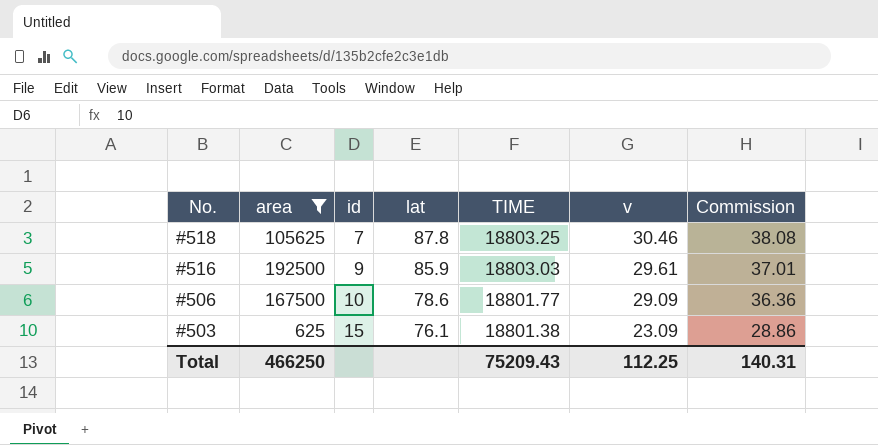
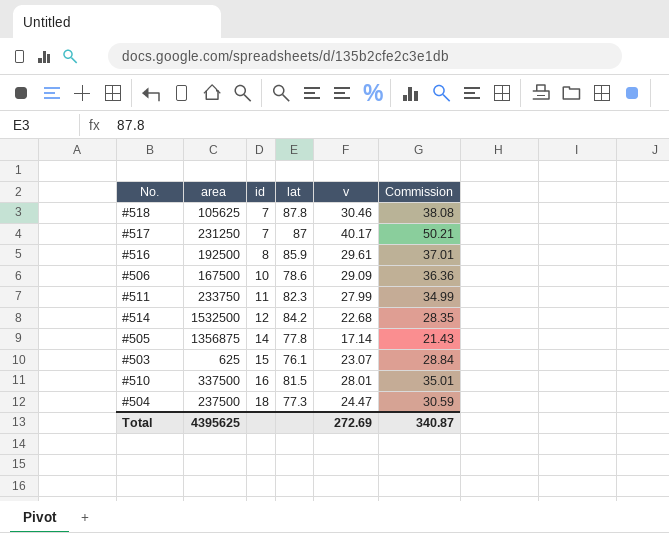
filter: area <= 192500 -> none
column TIME | position: 5 -> none
#516 | id: 9 -> 8
#503 | v: 23.09 -> 23.07
#503 | Commission: 28.86 -> 28.84
Total | area: 466250 -> 4395625
Total | v: 112.25 -> 272.69
Total | Commission: 140.31 -> 340.87

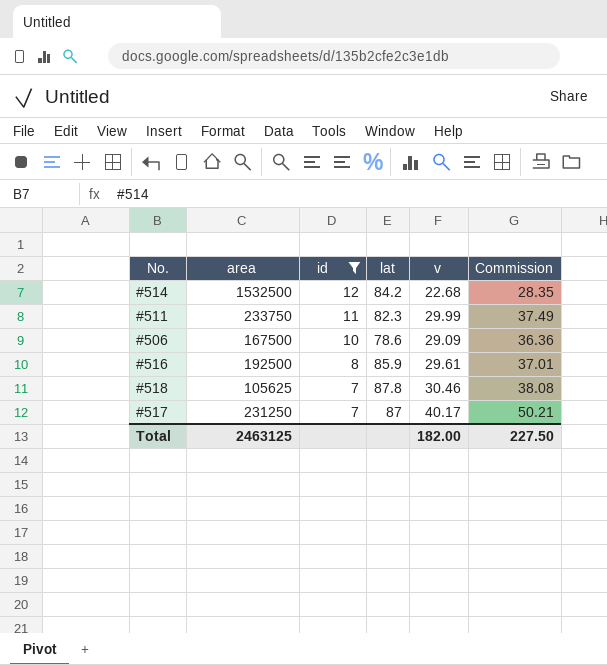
filter: none -> id <= 12
row order: id ascending -> id descending
#511 | v: 27.99 -> 29.99
#511 | Commission: 34.99 -> 37.49
Total | area: 4395625 -> 2463125
Total | v: 272.69 -> 182.00
Total | Commission: 340.87 -> 227.50

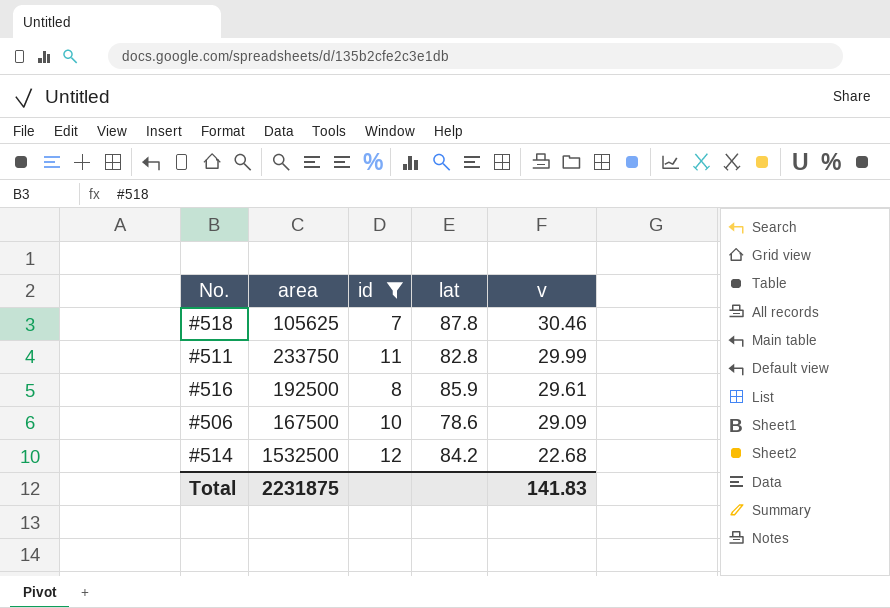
row order: id descending -> v descending
column Commission | formula: [v] * 1.25 -> none
row #517: 231250 | 7 | 87 | 40.17 | 50.21 -> none
#511 | lat: 82.3 -> 82.8
Total | area: 2463125 -> 2231875
Total | v: 182.00 -> 141.83

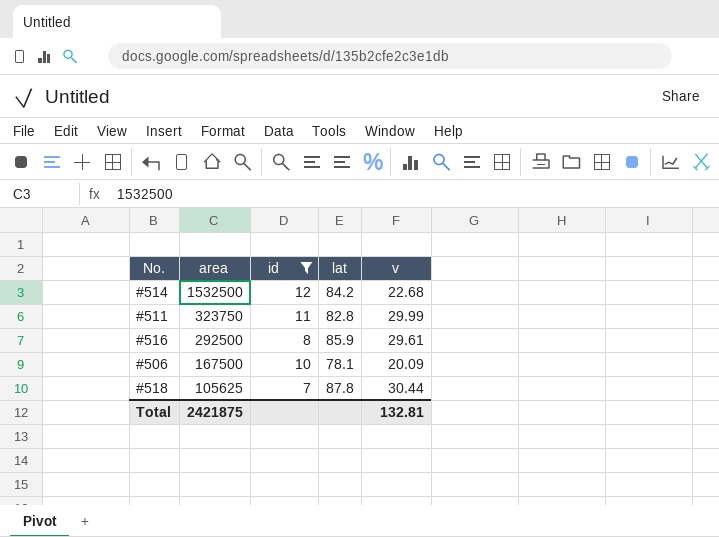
row order: v descending -> area descending
#511 | area: 233750 -> 323750
#516 | area: 192500 -> 292500
#506 | lat: 78.6 -> 78.1
#506 | v: 29.09 -> 20.09
#518 | v: 30.46 -> 30.44
Total | area: 2231875 -> 2421875
Total | v: 141.83 -> 132.81

